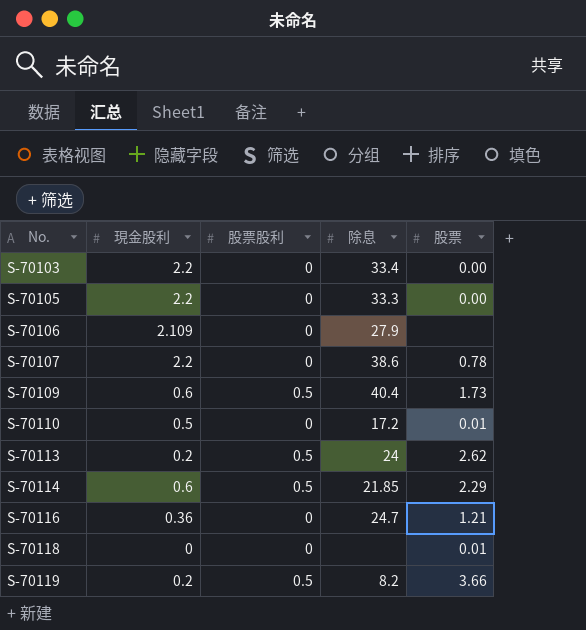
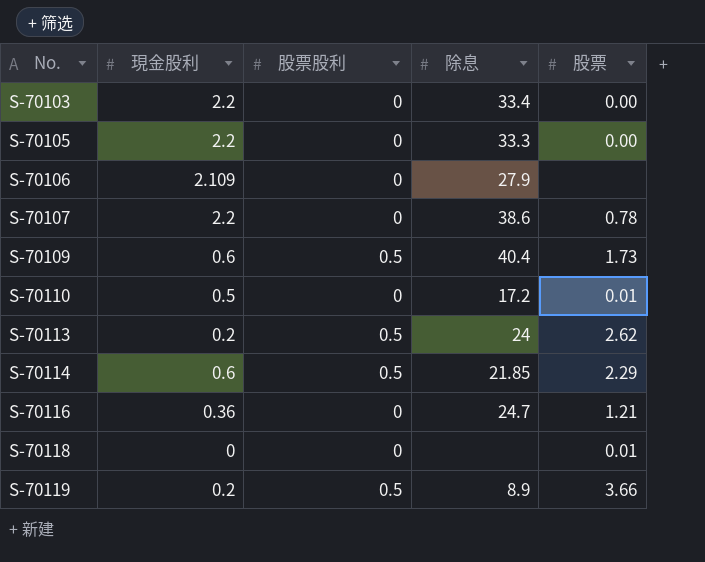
S-70119 | 除息: 8.2 -> 8.9

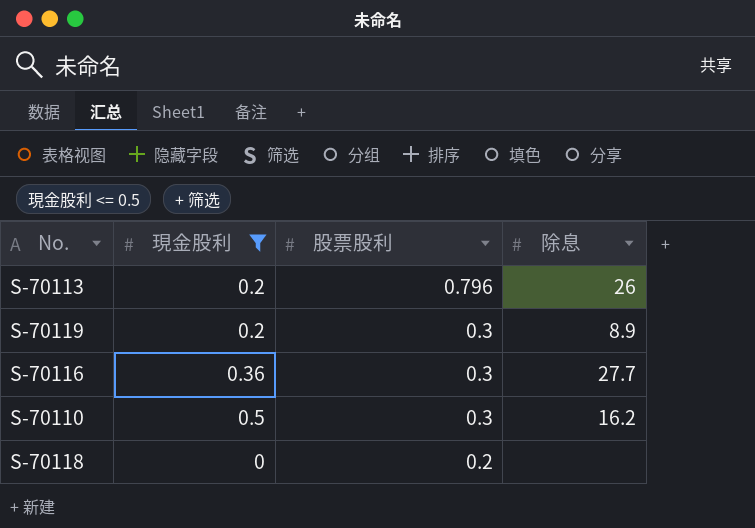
filter: none -> 現金股利 <= 0.5
row order: No. ascending -> 股票股利 descending
column 股票 | position: 5 -> none
S-70113 | 股票股利: 0.5 -> 0.796
S-70113 | 除息: 24 -> 26
S-70119 | 股票股利: 0.5 -> 0.3
S-70116 | 股票股利: 0 -> 0.3
S-70116 | 除息: 24.7 -> 27.7
S-70110 | 股票股利: 0 -> 0.3
S-70110 | 除息: 17.2 -> 16.2
S-70118 | 股票股利: 0 -> 0.2

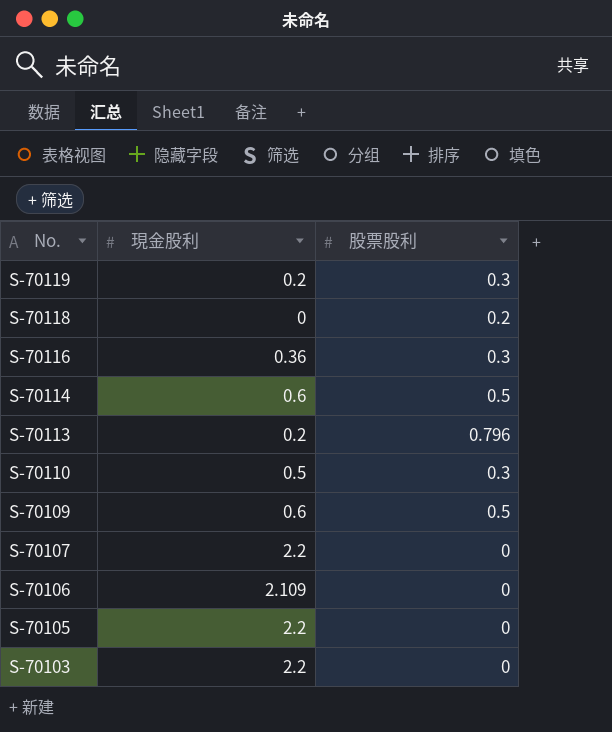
filter: 現金股利 <= 0.5 -> none
row order: 股票股利 descending -> No. descending
column 除息 | position: 4 -> none

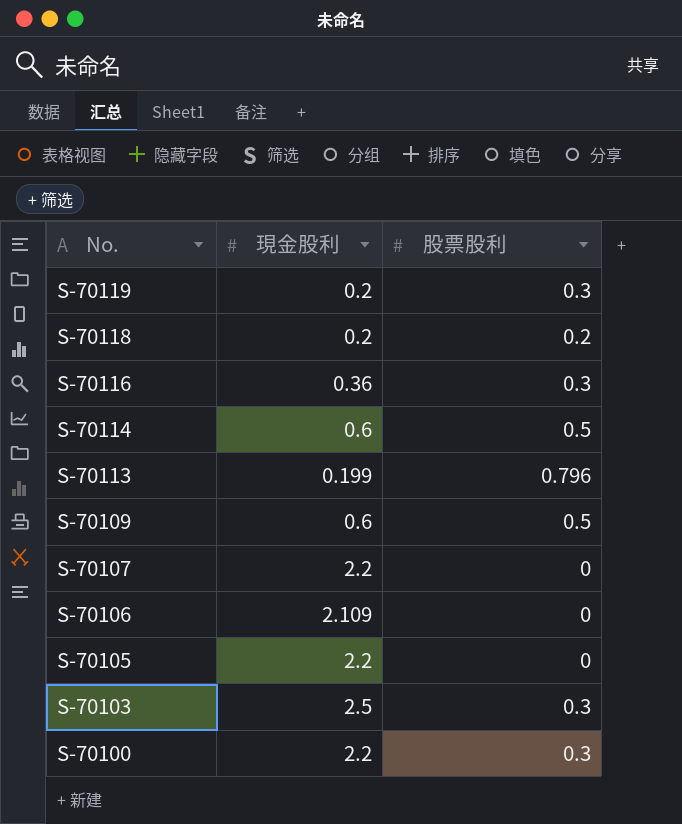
row S-70110: 0.5 | 0.3 -> none
S-70118 | 現金股利: 0 -> 0.2
S-70113 | 現金股利: 0.2 -> 0.199
S-70103 | 現金股利: 2.2 -> 2.5
S-70103 | 股票股利: 0 -> 0.3
row S-70100: none -> 2.2 | 0.3

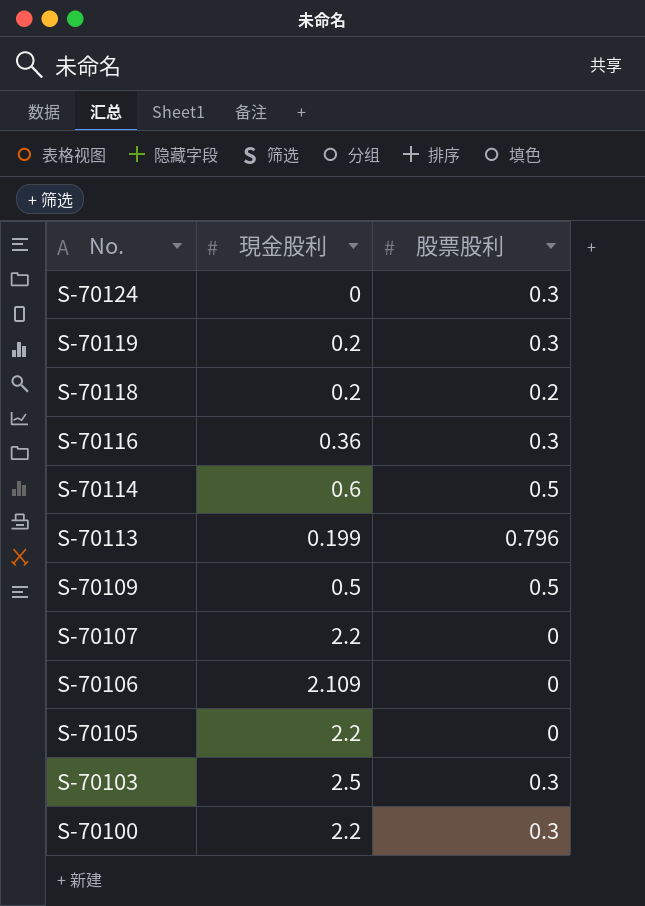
row S-70124: none -> 0 | 0.3
S-70109 | 現金股利: 0.6 -> 0.5

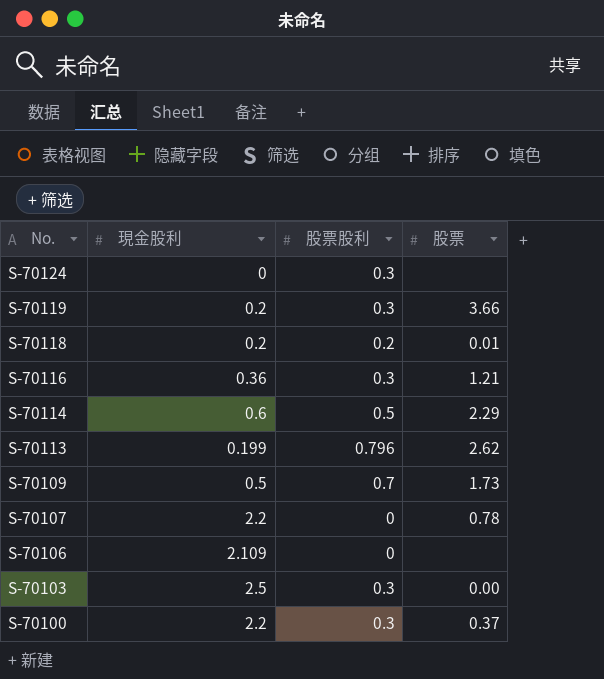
column 股票 | position: none -> 4
row S-70105: 2.2 | 0 -> none
S-70109 | 股票股利: 0.5 -> 0.7

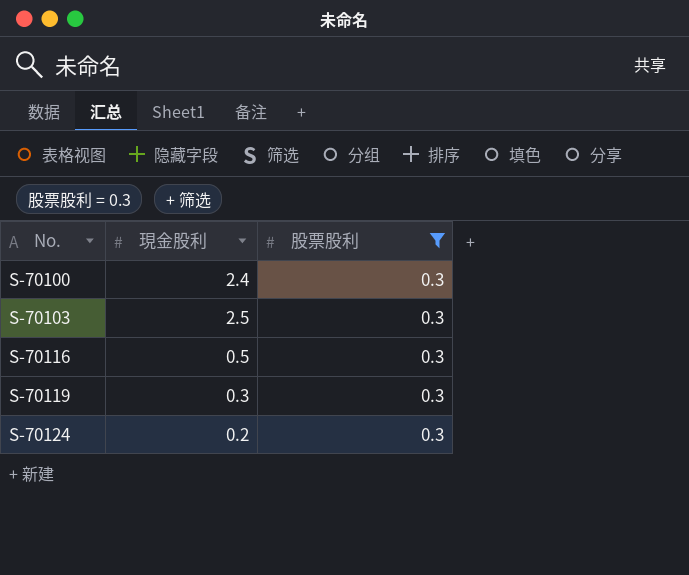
filter: none -> 股票股利 = 0.3
row order: No. descending -> No. ascending
column 股票 | position: 4 -> none
S-70100 | 現金股利: 2.2 -> 2.4
S-70116 | 現金股利: 0.36 -> 0.5
S-70119 | 現金股利: 0.2 -> 0.3
S-70124 | 現金股利: 0 -> 0.2

